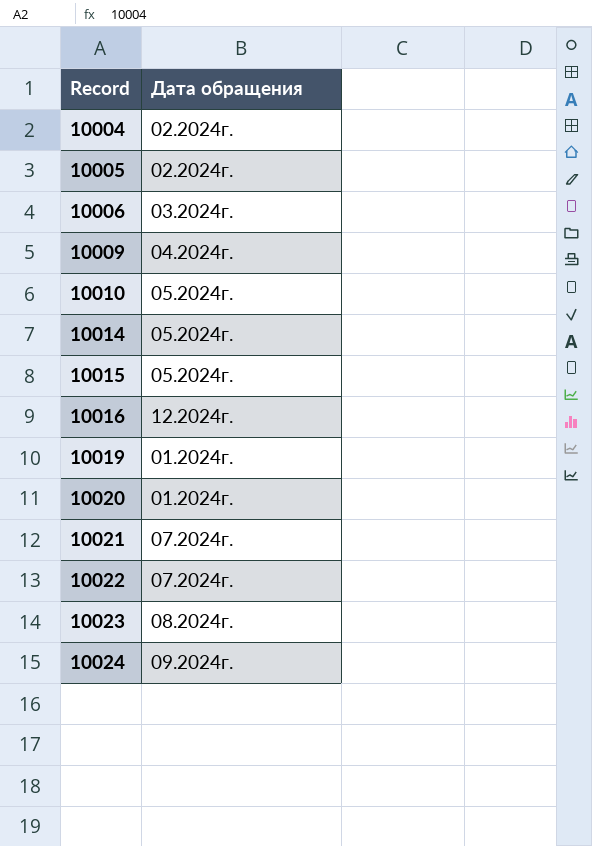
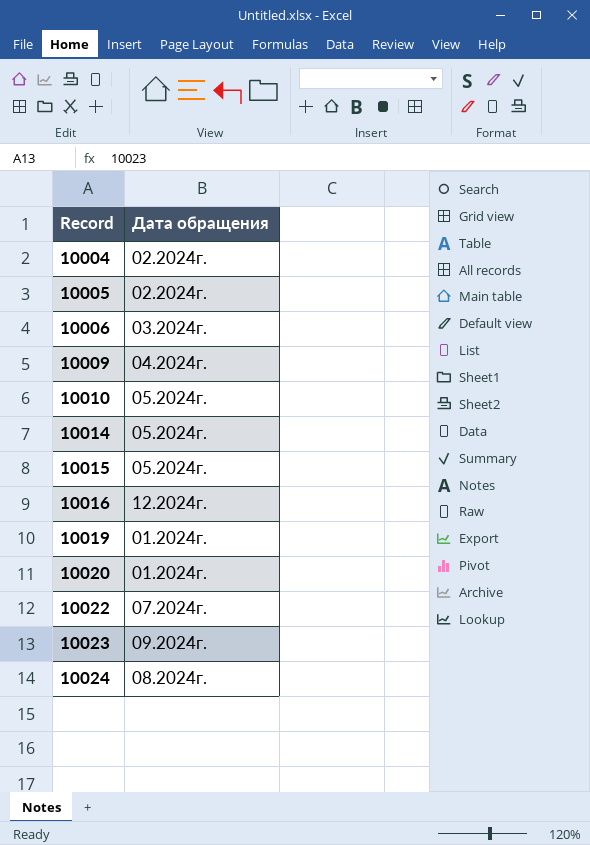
row 10021: 07.2024г. -> none
10023 | Дата обращения: 08.2024г. -> 09.2024г.
10024 | Дата обращения: 09.2024г. -> 08.2024г.

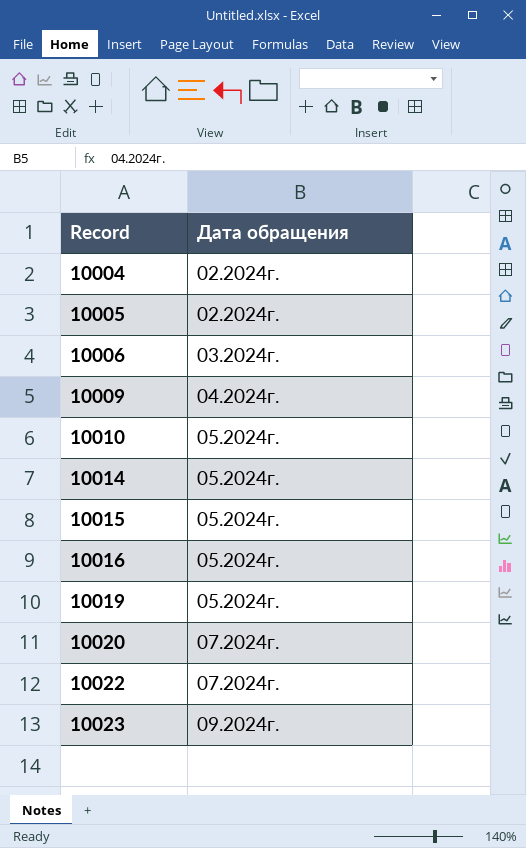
row 10024: 08.2024г. -> none
10016 | Дата обращения: 12.2024г. -> 05.2024г.
10019 | Дата обращения: 01.2024г. -> 05.2024г.
10020 | Дата обращения: 01.2024г. -> 07.2024г.

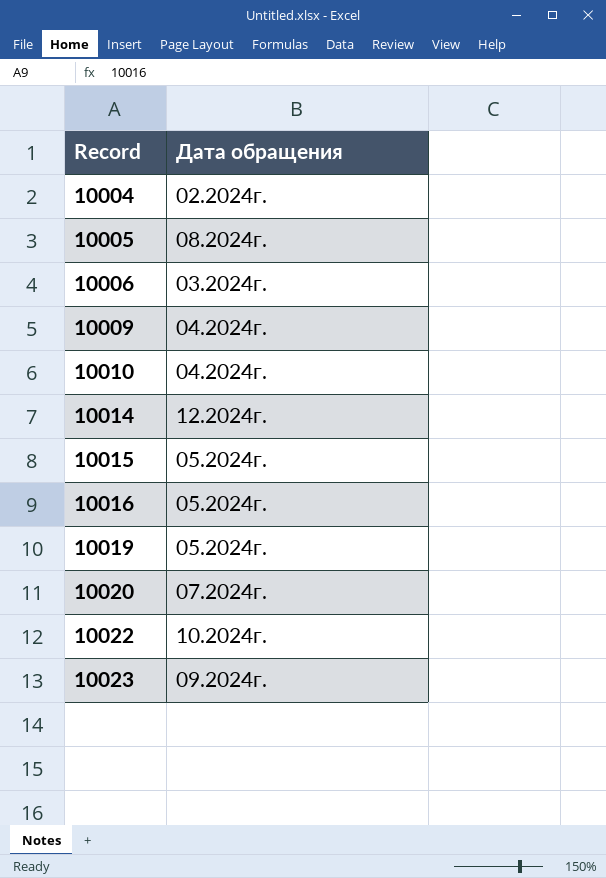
10005 | Дата обращения: 02.2024г. -> 08.2024г.
10010 | Дата обращения: 05.2024г. -> 04.2024г.
10014 | Дата обращения: 05.2024г. -> 12.2024г.
10022 | Дата обращения: 07.2024г. -> 10.2024г.

